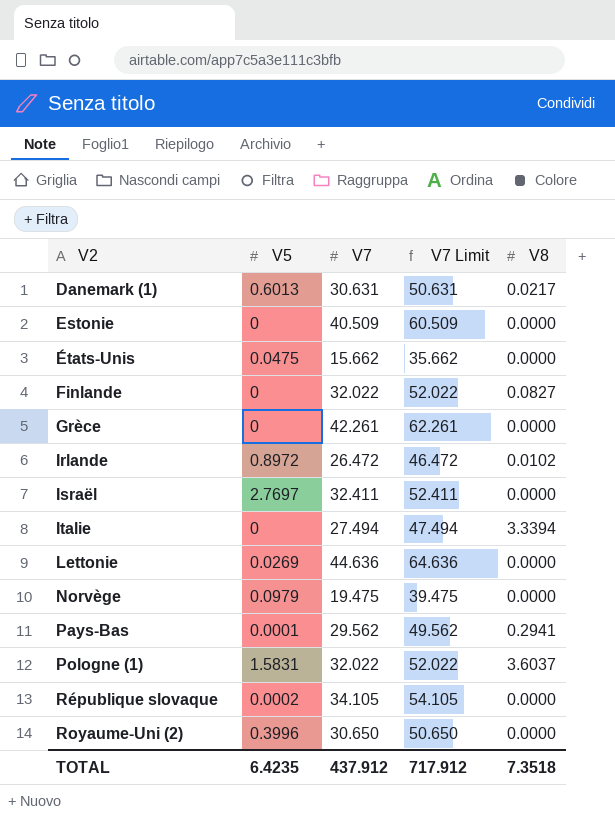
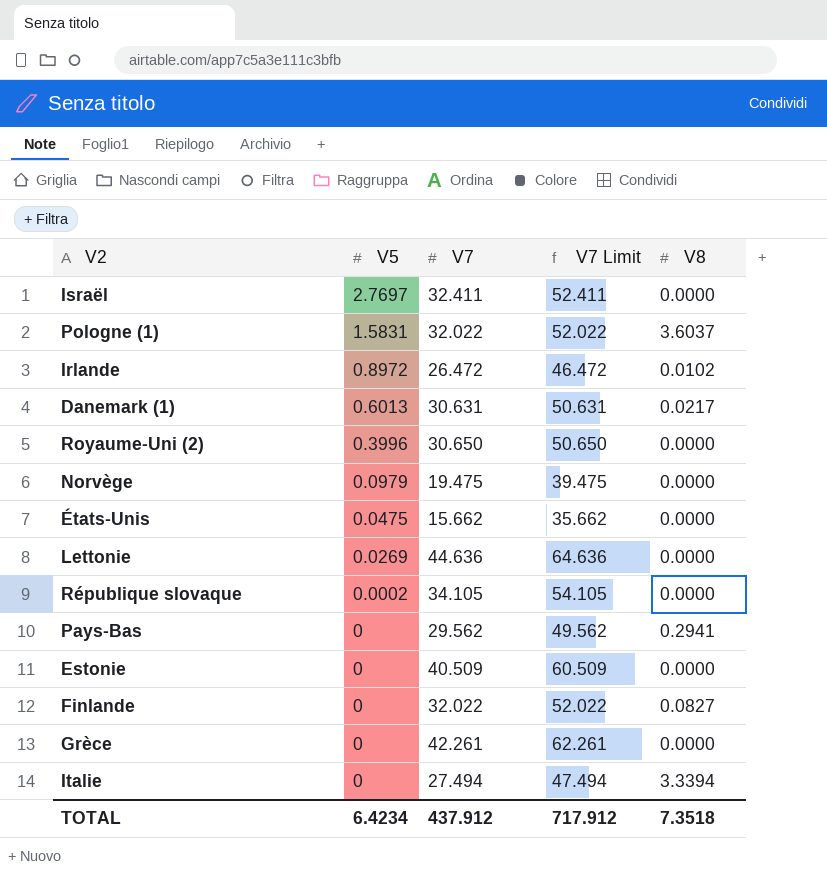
row order: V2 ascending -> V5 descending
Pays-Bas | V5: 0.0001 -> 0
TOTAL | V5: 6.4235 -> 6.4234

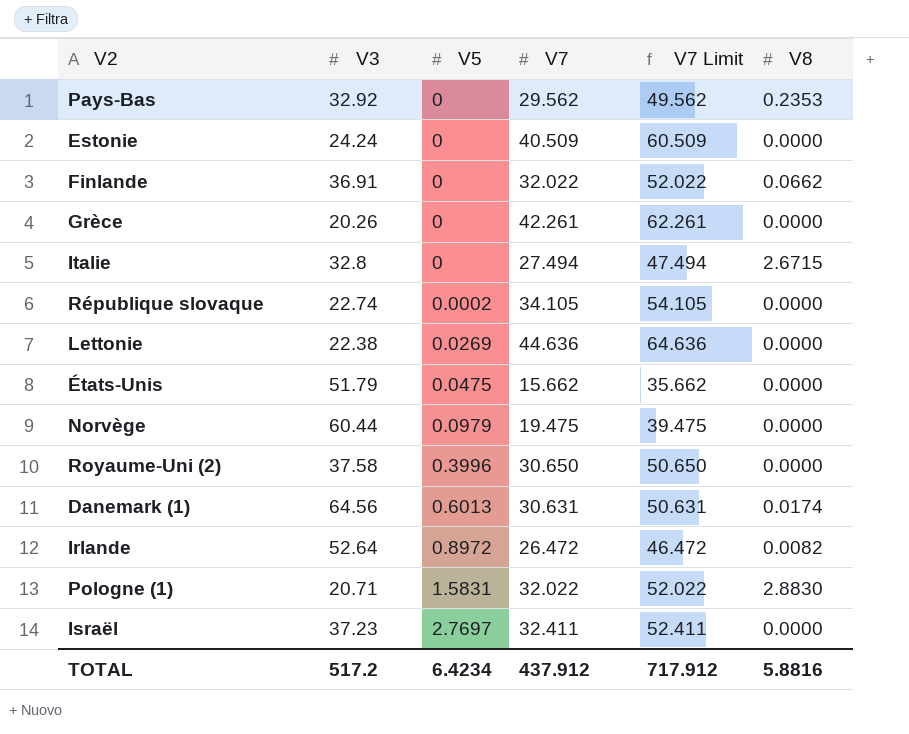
row order: V5 descending -> V5 ascending
column V3 | position: none -> 2
Pays-Bas | V8: 0.2941 -> 0.2353
Finlande | V8: 0.0827 -> 0.0662
Italie | V8: 3.3394 -> 2.6715
Danemark (1) | V8: 0.0217 -> 0.0174
Irlande | V8: 0.0102 -> 0.0082
Pologne (1) | V8: 3.6037 -> 2.8830
TOTAL | V8: 7.3518 -> 5.8816

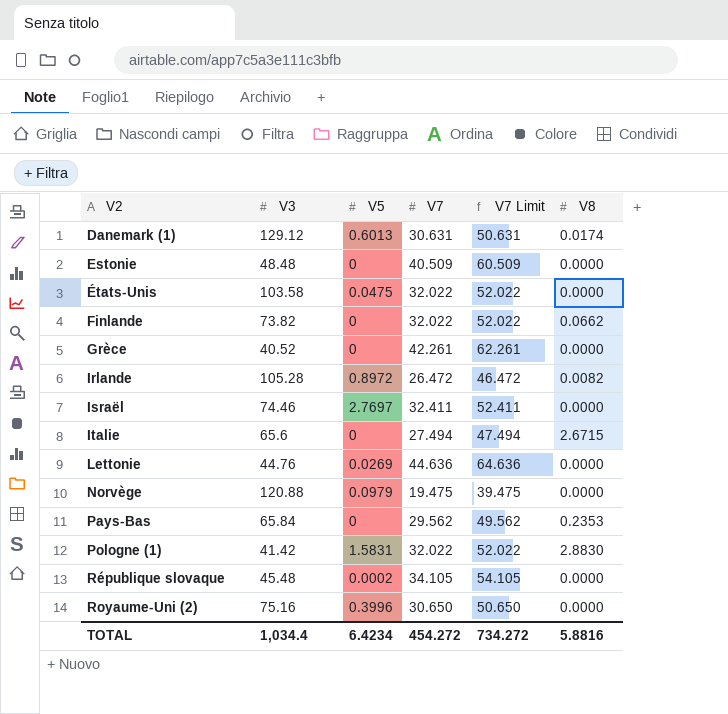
row order: V5 ascending -> V2 ascending
Danemark (1) | V3: 64.56 -> 129.12
Estonie | V3: 24.24 -> 48.48
États-Unis | V3: 51.79 -> 103.58
États-Unis | V7: 15.662 -> 32.022
États-Unis | V7 Limit: 35.662 -> 52.022
Finlande | V3: 36.91 -> 73.82
Grèce | V3: 20.26 -> 40.52
Irlande | V3: 52.64 -> 105.28
Israël | V3: 37.23 -> 74.46
Italie | V3: 32.8 -> 65.6
Lettonie | V3: 22.38 -> 44.76
Norvège | V3: 60.44 -> 120.88
Pays-Bas | V3: 32.92 -> 65.84
Pologne (1) | V3: 20.71 -> 41.42
République slovaque | V3: 22.74 -> 45.48
Royaume-Uni (2) | V3: 37.58 -> 75.16
TOTAL | V3: 517.2 -> 1,034.4
TOTAL | V7: 437.912 -> 454.272
TOTAL | V7 Limit: 717.912 -> 734.272

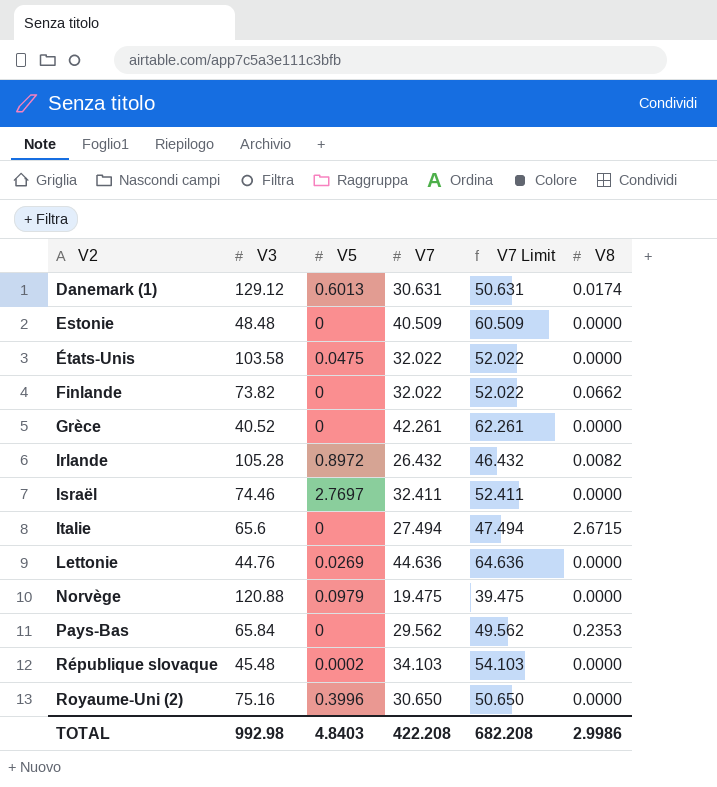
row Pologne (1): 41.42 | 1.5831 | 32.022 | 52.022 | 2.8830 -> none
Irlande | V7: 26.472 -> 26.432
Irlande | V7 Limit: 46.472 -> 46.432
République slovaque | V7: 34.105 -> 34.103
République slovaque | V7 Limit: 54.105 -> 54.103
TOTAL | V3: 1,034.4 -> 992.98
TOTAL | V5: 6.4234 -> 4.8403
TOTAL | V7: 454.272 -> 422.208
TOTAL | V7 Limit: 734.272 -> 682.208
TOTAL | V8: 5.8816 -> 2.9986

